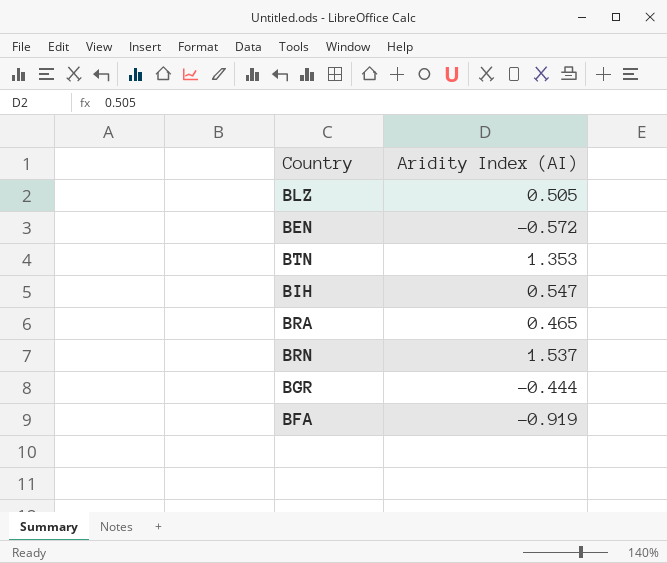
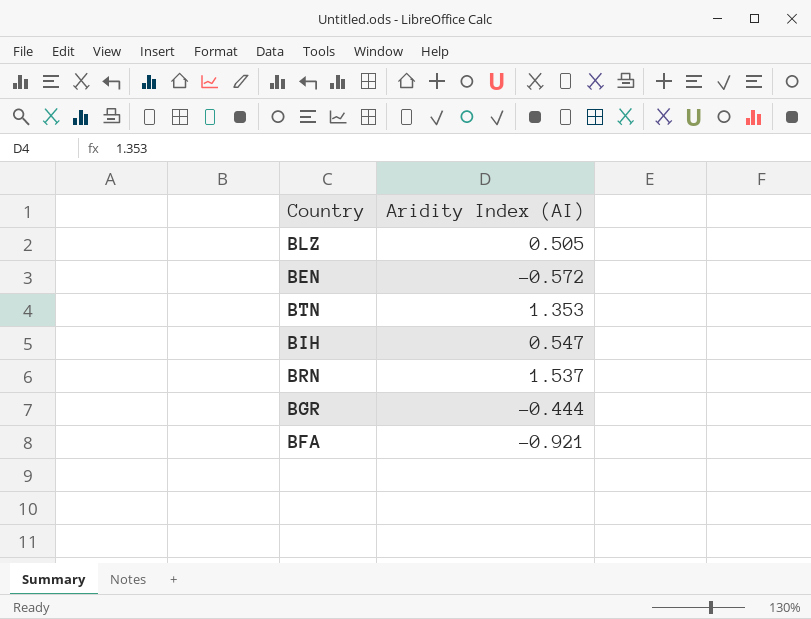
row BRA: 0.465 -> none
BFA | Aridity Index (AI): -0.919 -> -0.921

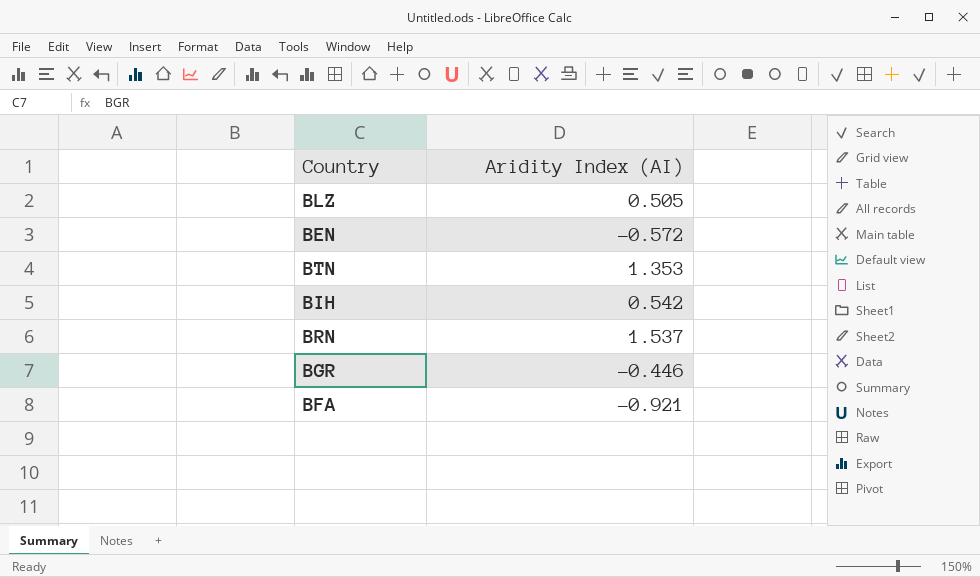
BIH | Aridity Index (AI): 0.547 -> 0.542
BGR | Aridity Index (AI): -0.444 -> -0.446

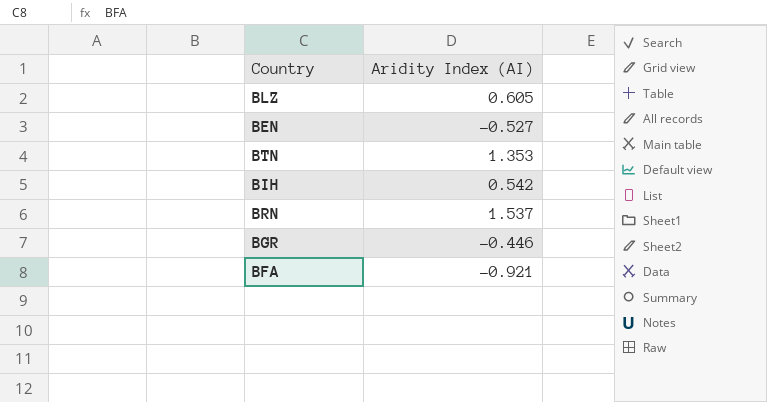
BLZ | Aridity Index (AI): 0.505 -> 0.605
BEN | Aridity Index (AI): -0.572 -> -0.527

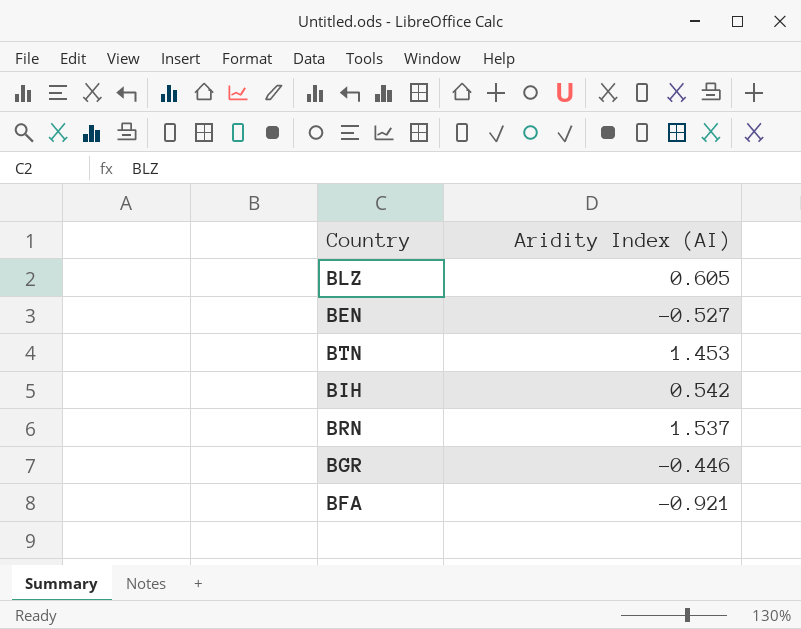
BTN | Aridity Index (AI): 1.353 -> 1.453

